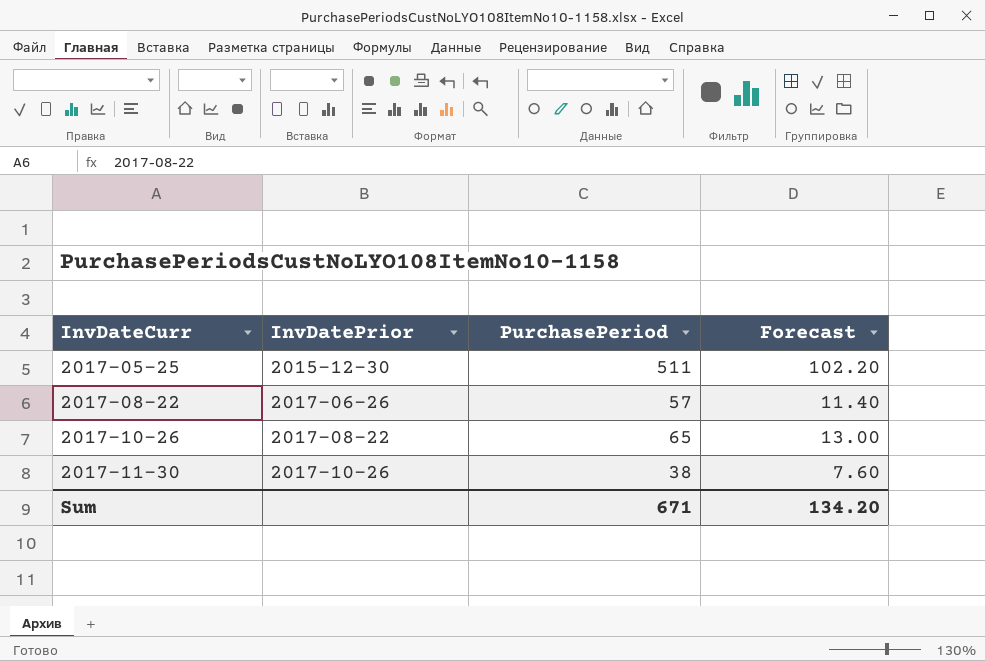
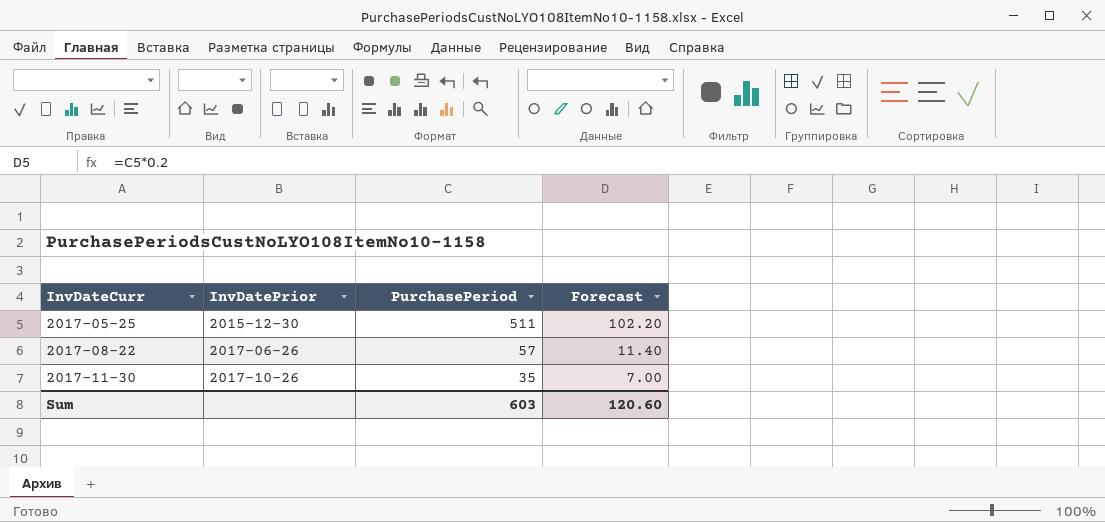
row 2017-10-26: 2017-08-22 | 65 | 13.00 -> none
2017-11-30 | PurchasePeriod: 38 -> 35
2017-11-30 | Forecast: 7.60 -> 7.00
Sum | PurchasePeriod: 671 -> 603
Sum | Forecast: 134.20 -> 120.60

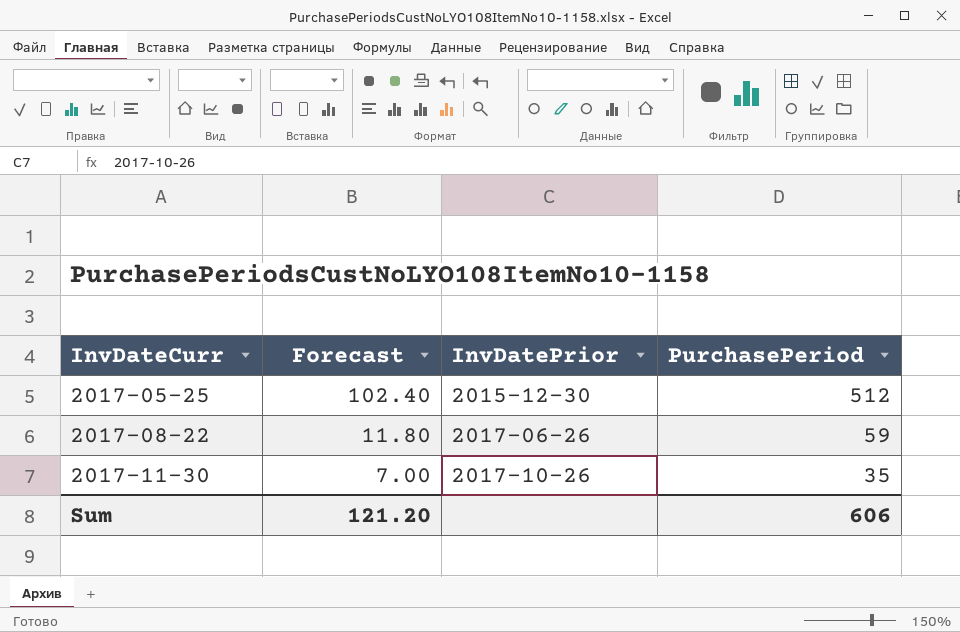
column Forecast | position: 4 -> 2
2017-05-25 | Forecast: 102.20 -> 102.40
2017-05-25 | PurchasePeriod: 511 -> 512
2017-08-22 | Forecast: 11.40 -> 11.80
2017-08-22 | PurchasePeriod: 57 -> 59
Sum | Forecast: 120.60 -> 121.20
Sum | PurchasePeriod: 603 -> 606

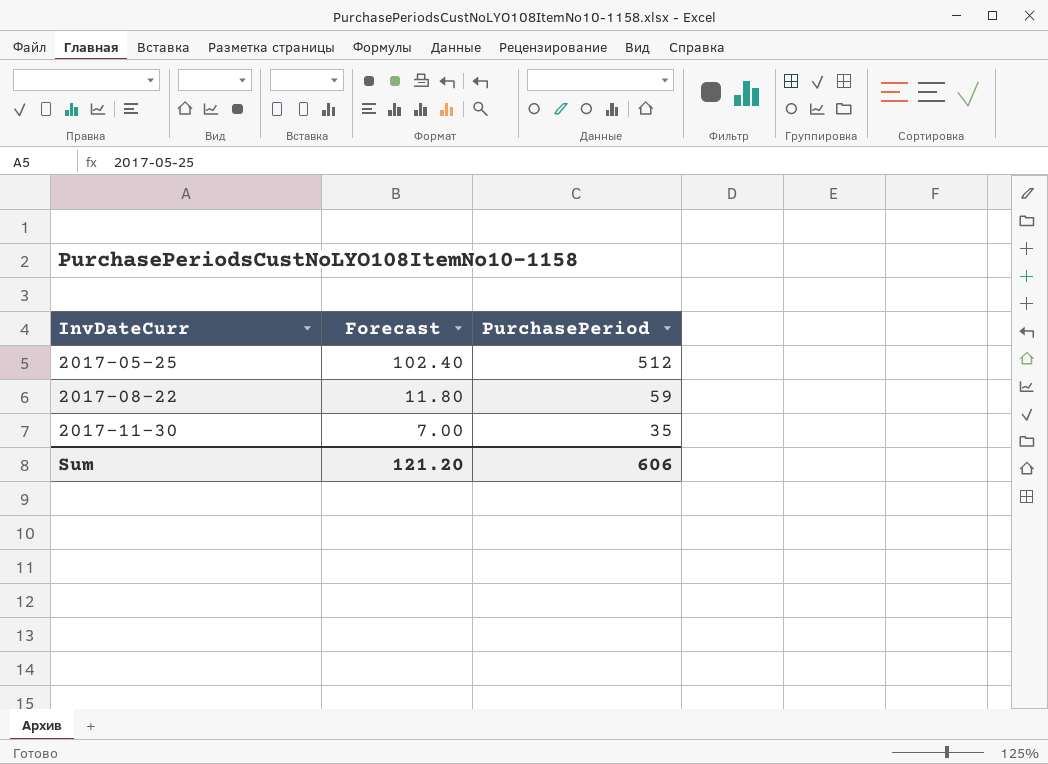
column InvDatePrior | position: 3 -> none

